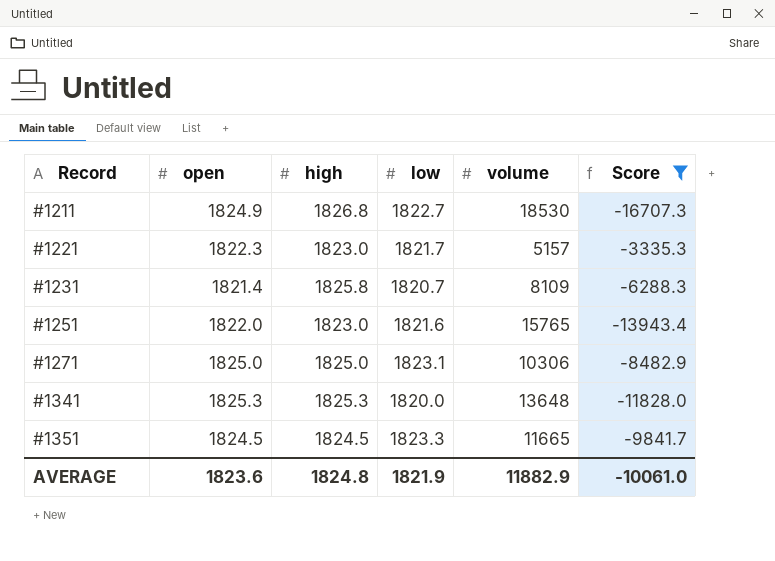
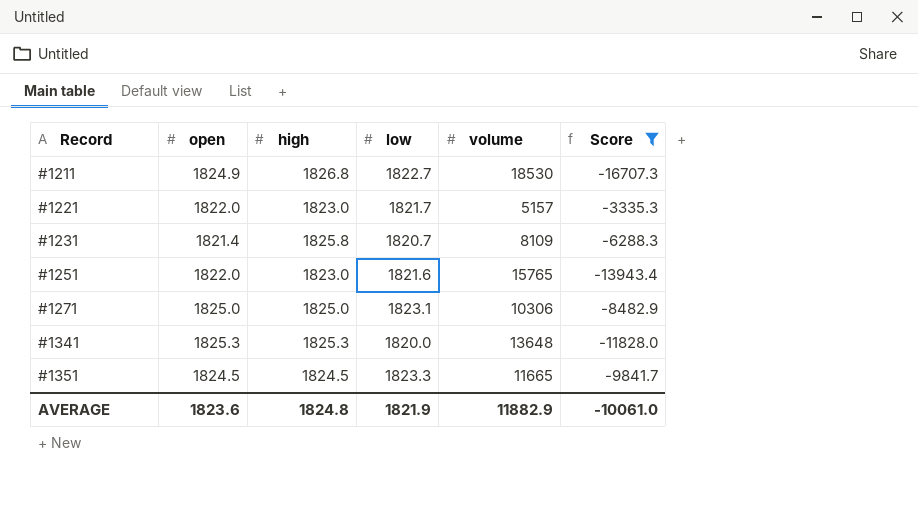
#1221 | open: 1822.3 -> 1822.0

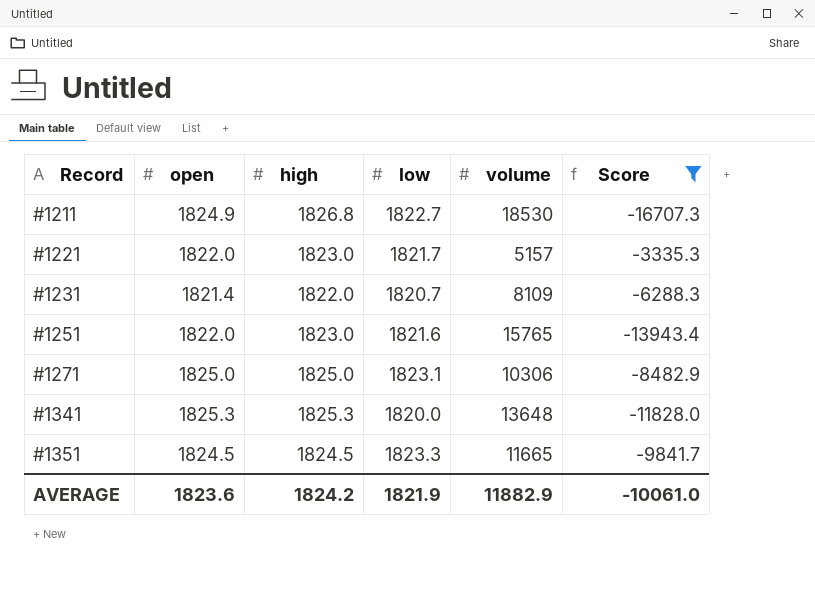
#1231 | high: 1825.8 -> 1822.0
AVERAGE | high: 1824.8 -> 1824.2

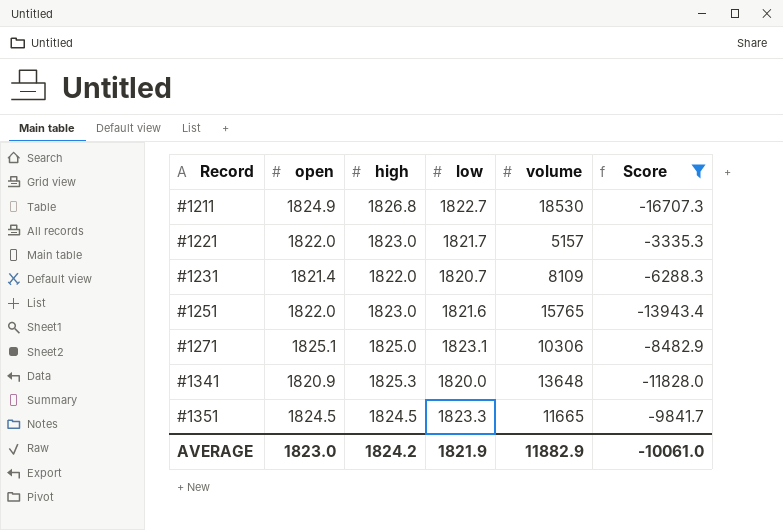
#1271 | open: 1825.0 -> 1825.1
#1341 | open: 1825.3 -> 1820.9
AVERAGE | open: 1823.6 -> 1823.0

